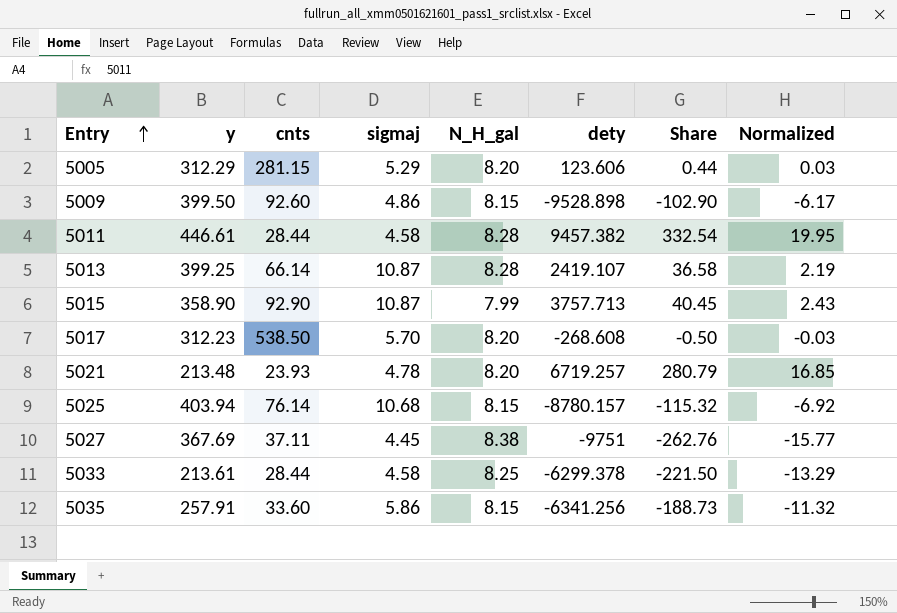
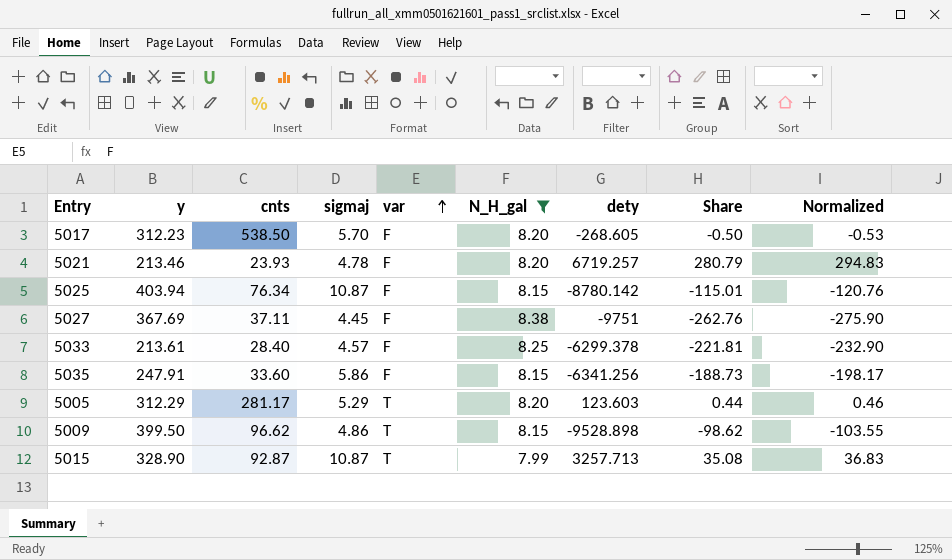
filter: none -> N_H_gal != 8.28
row order: Entry ascending -> var ascending
column var | position: none -> 5
column Normalized | formula: [Share] * 0.06 -> [Share] * 1.05
5017 | dety: -268.608 -> -268.605
5021 | y: 213.48 -> 213.46
5025 | cnts: 76.14 -> 76.34
5025 | sigmaj: 10.68 -> 10.87
5025 | dety: -8780.157 -> -8780.142
5025 | Share: -115.32 -> -115.01
5033 | cnts: 28.44 -> 28.40
5033 | sigmaj: 4.58 -> 4.57
5033 | Share: -221.50 -> -221.81
5035 | y: 257.91 -> 247.91
5005 | cnts: 281.15 -> 281.17
5005 | dety: 123.606 -> 123.603
5009 | cnts: 92.60 -> 96.62
5009 | Share: -102.90 -> -98.62
5015 | y: 358.90 -> 328.90
5015 | cnts: 92.90 -> 92.87
5015 | dety: 3757.713 -> 3257.713
5015 | Share: 40.45 -> 35.08

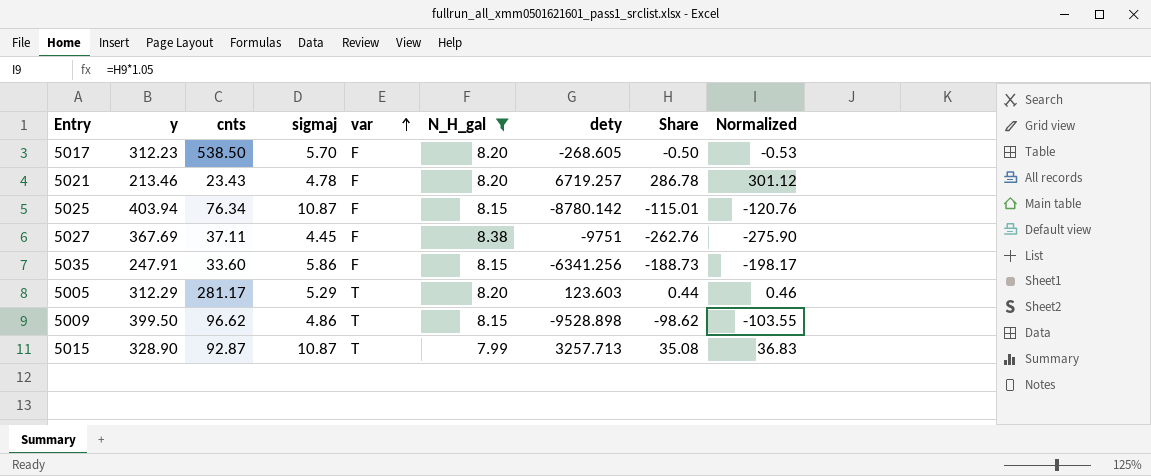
row 5033: 213.61 | 28.40 | 4.57 | F | 8.25 | -6299.378 | -221.81 | -232.90 -> none
5021 | cnts: 23.93 -> 23.43
5021 | Share: 280.79 -> 286.78
5021 | Normalized: 294.83 -> 301.12

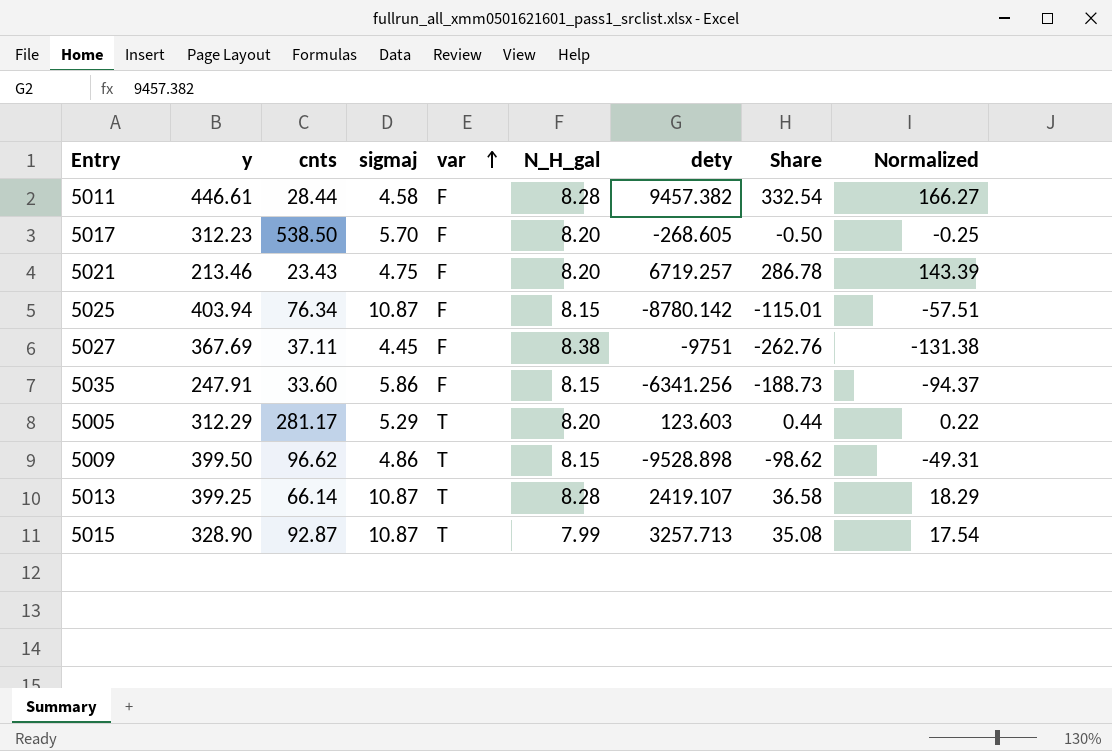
filter: N_H_gal != 8.28 -> none
column Normalized | formula: [Share] * 1.05 -> [Share] * 0.5
5021 | sigmaj: 4.78 -> 4.75

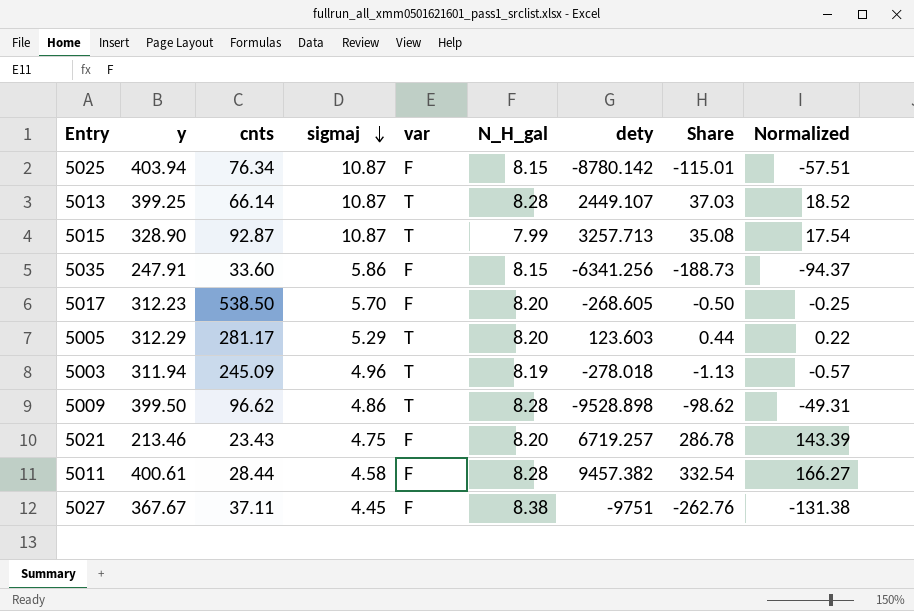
row order: var ascending -> sigmaj descending
5013 | dety: 2419.107 -> 2449.107
5013 | Share: 36.58 -> 37.03
5013 | Normalized: 18.29 -> 18.52
row 5003: none -> 311.94 | 245.09 | 4.96 | T | 8.19 | -278.018 | -1.13 | -0.57
5009 | N_H_gal: 8.15 -> 8.28
5011 | y: 446.61 -> 400.61
5027 | y: 367.69 -> 367.67

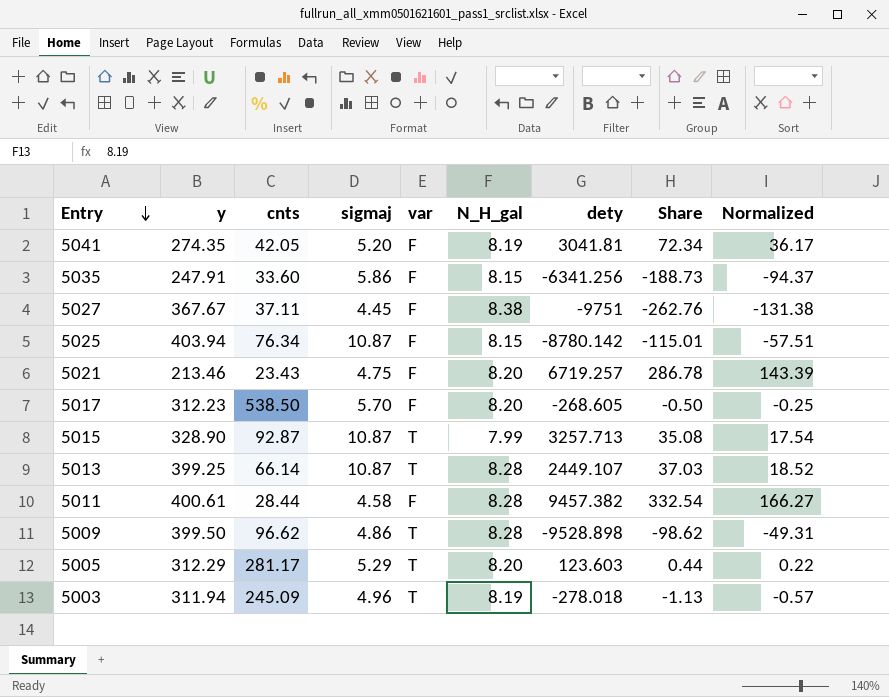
row order: sigmaj descending -> Entry descending
row 5041: none -> 274.35 | 42.05 | 5.20 | F | 8.19 | 3041.81 | 72.34 | 36.17

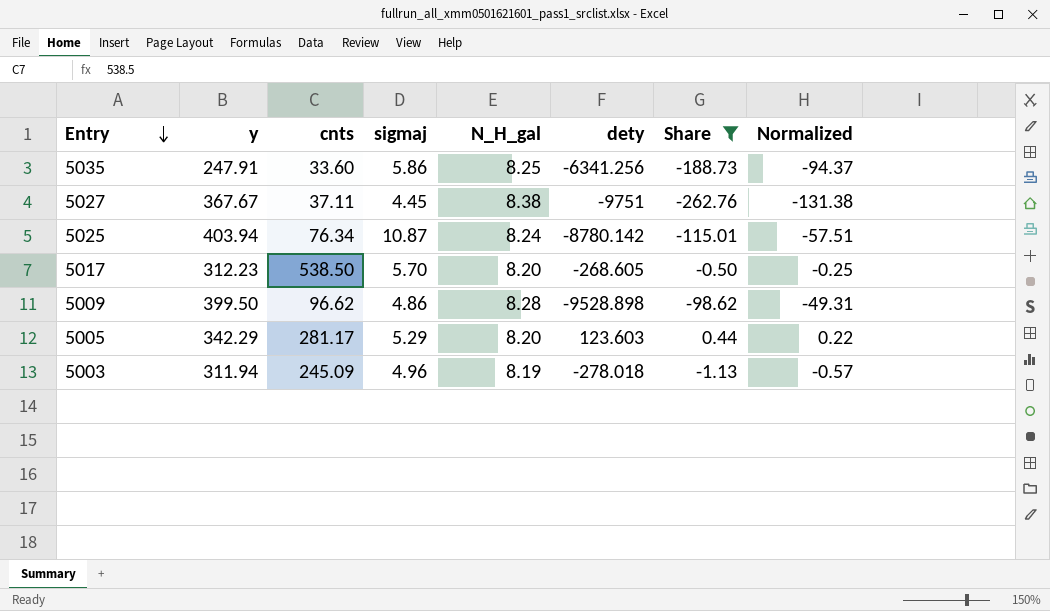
filter: none -> Share <= 0.44
column var | position: 5 -> none
5035 | N_H_gal: 8.15 -> 8.25
5025 | N_H_gal: 8.15 -> 8.24
5005 | y: 312.29 -> 342.29

